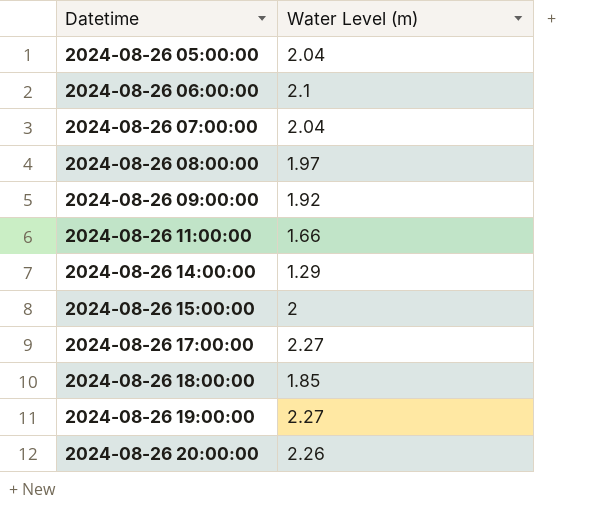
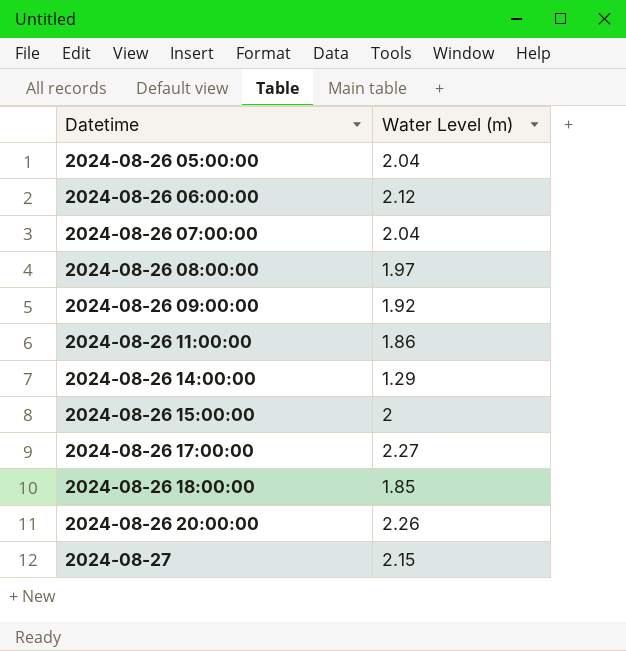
row 2024-08-26 19:00:00: 2.27 -> none
2024-08-26 06:00:00 | Water Level (m): 2.1 -> 2.12
2024-08-26 11:00:00 | Water Level (m): 1.66 -> 1.86
row 2024-08-27: none -> 2.15

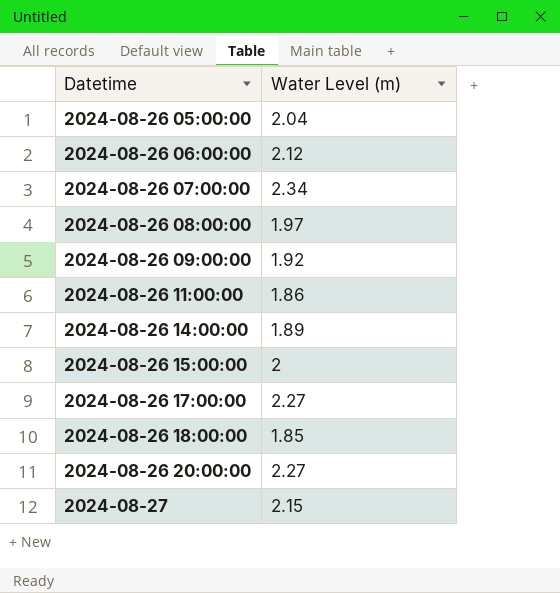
2024-08-26 07:00:00 | Water Level (m): 2.04 -> 2.34
2024-08-26 14:00:00 | Water Level (m): 1.29 -> 1.89
2024-08-26 20:00:00 | Water Level (m): 2.26 -> 2.27

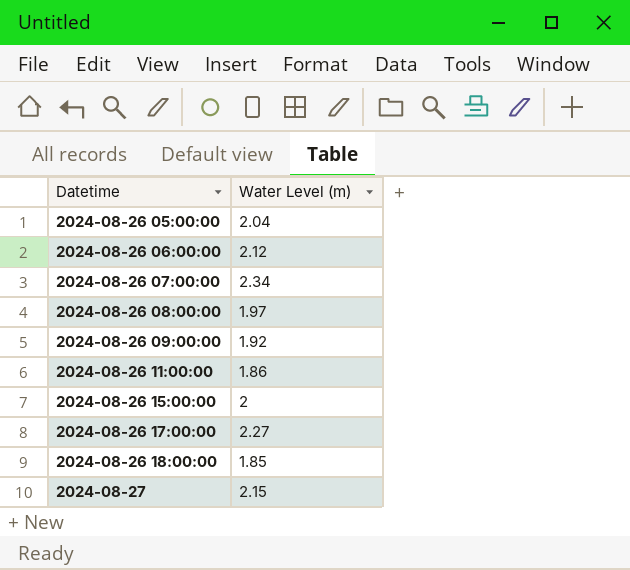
row 2024-08-26 14:00:00: 1.89 -> none
row 2024-08-26 20:00:00: 2.27 -> none

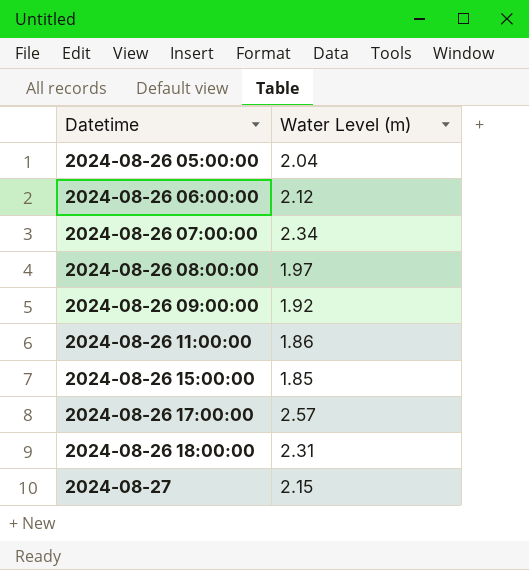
2024-08-26 15:00:00 | Water Level (m): 2 -> 1.85
2024-08-26 17:00:00 | Water Level (m): 2.27 -> 2.57
2024-08-26 18:00:00 | Water Level (m): 1.85 -> 2.31

